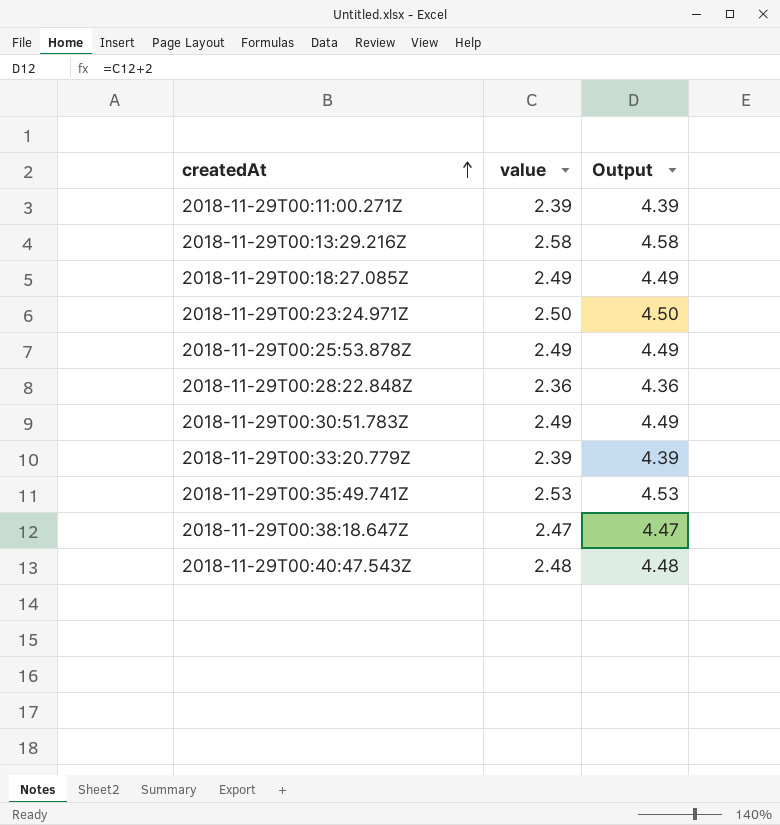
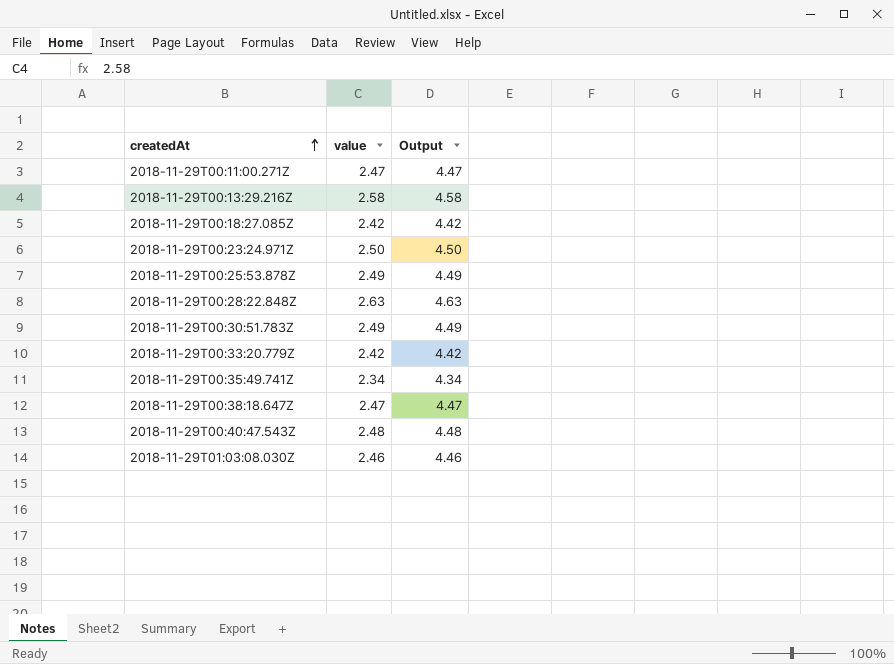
2018-11-29T00:11:00.271Z | value: 2.39 -> 2.47
2018-11-29T00:11:00.271Z | Output: 4.39 -> 4.47
2018-11-29T00:18:27.085Z | value: 2.49 -> 2.42
2018-11-29T00:18:27.085Z | Output: 4.49 -> 4.42
2018-11-29T00:28:22.848Z | value: 2.36 -> 2.63
2018-11-29T00:28:22.848Z | Output: 4.36 -> 4.63
2018-11-29T00:33:20.779Z | value: 2.39 -> 2.42
2018-11-29T00:33:20.779Z | Output: 4.39 -> 4.42
2018-11-29T00:35:49.741Z | value: 2.53 -> 2.34
2018-11-29T00:35:49.741Z | Output: 4.53 -> 4.34
row 2018-11-29T01:03:08.030Z: none -> 2.46 | 4.46

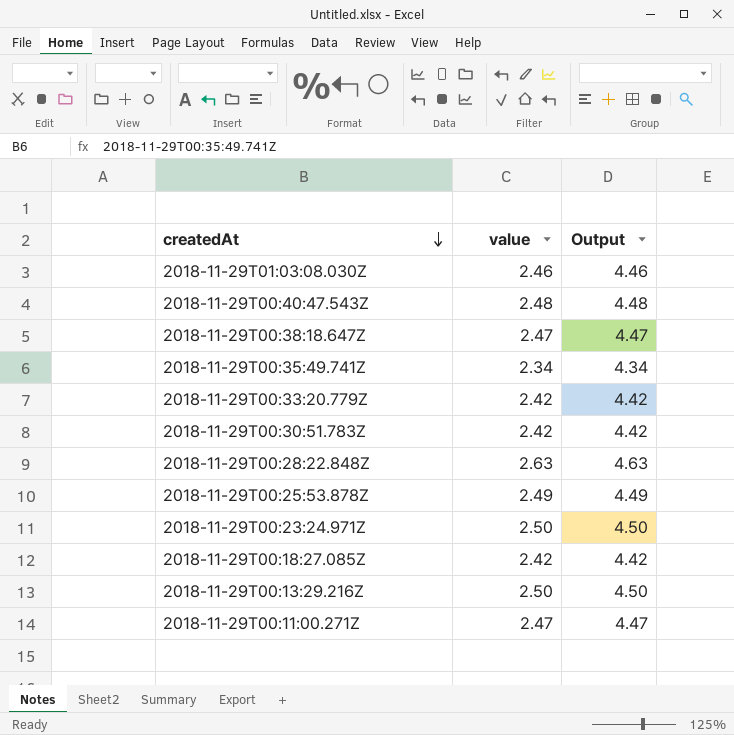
row order: createdAt ascending -> createdAt descending
2018-11-29T00:30:51.783Z | value: 2.49 -> 2.42
2018-11-29T00:30:51.783Z | Output: 4.49 -> 4.42
2018-11-29T00:13:29.216Z | value: 2.58 -> 2.50
2018-11-29T00:13:29.216Z | Output: 4.58 -> 4.50

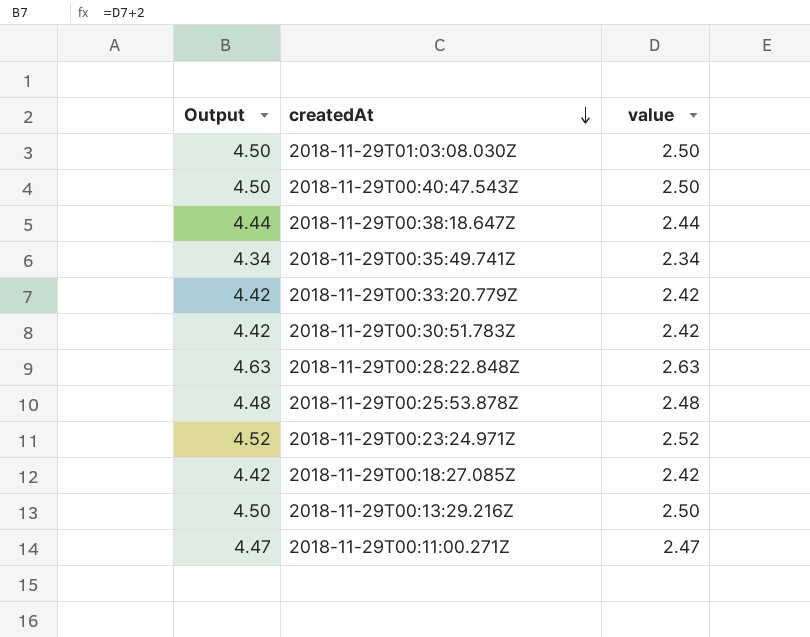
column Output | position: 3 -> 1
2018-11-29T01:03:08.030Z | Output: 4.46 -> 4.50
2018-11-29T01:03:08.030Z | value: 2.46 -> 2.50
2018-11-29T00:40:47.543Z | Output: 4.48 -> 4.50
2018-11-29T00:40:47.543Z | value: 2.48 -> 2.50
2018-11-29T00:38:18.647Z | Output: 4.47 -> 4.44
2018-11-29T00:38:18.647Z | value: 2.47 -> 2.44
2018-11-29T00:25:53.878Z | Output: 4.49 -> 4.48
2018-11-29T00:25:53.878Z | value: 2.49 -> 2.48
2018-11-29T00:23:24.971Z | Output: 4.50 -> 4.52
2018-11-29T00:23:24.971Z | value: 2.50 -> 2.52

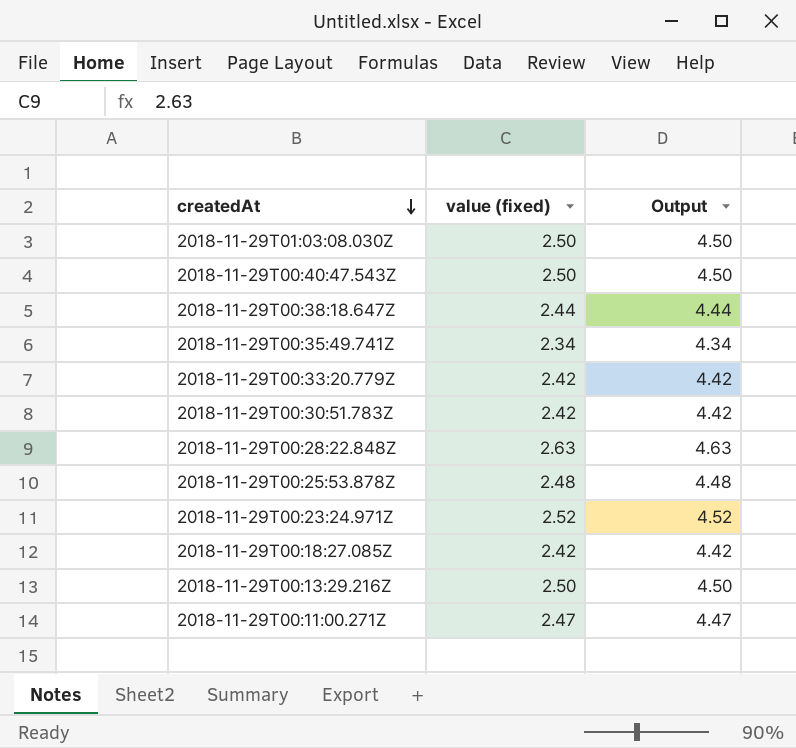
column name: value -> value (fixed)
column Output | position: 1 -> 3

